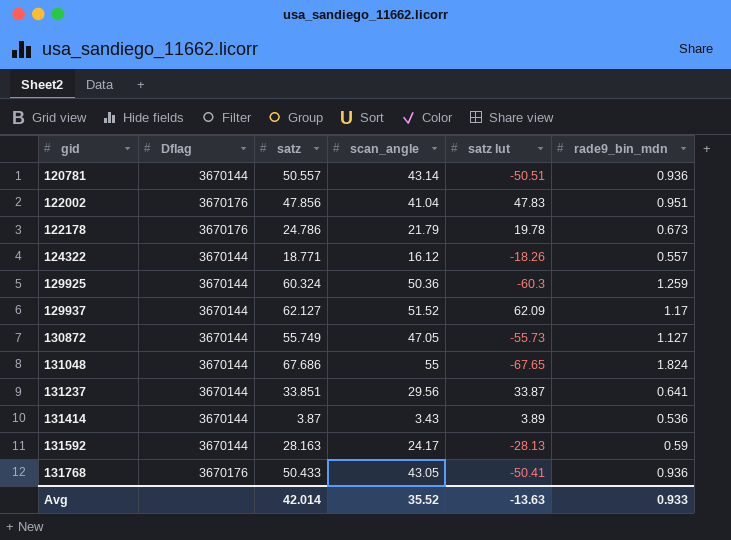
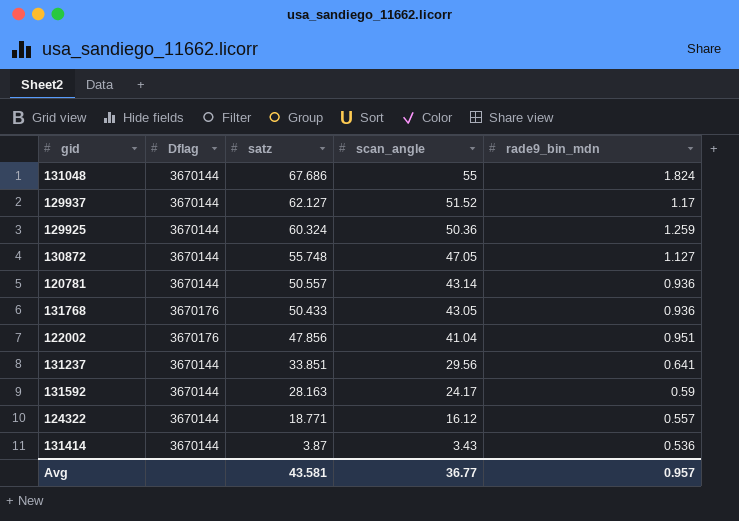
row order: gid ascending -> satz descending
column satz lut | position: 5 -> none
row 122178: 3670176 | 24.786 | 21.79 | 19.78 | 0.673 -> none
130872 | satz: 55.749 -> 55.748
Avg | satz: 42.014 -> 43.581
Avg | scan_angle: 35.52 -> 36.77
Avg | rade9_bin_mdn: 0.933 -> 0.957

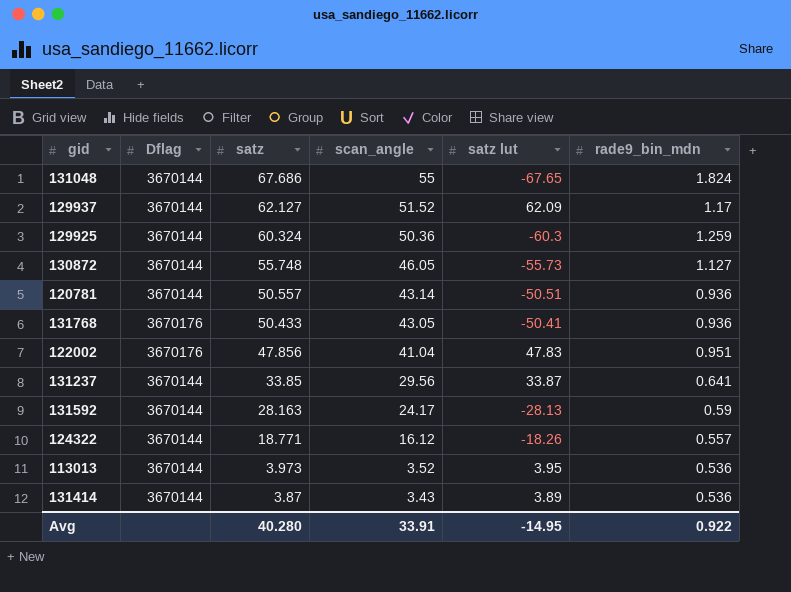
column satz lut | position: none -> 5
130872 | scan_angle: 47.05 -> 46.05
131237 | satz: 33.851 -> 33.85
row 113013: none -> 3670144 | 3.973 | 3.52 | 3.95 | 0.536
Avg | satz: 43.581 -> 40.280
Avg | scan_angle: 36.77 -> 33.91
Avg | rade9_bin_mdn: 0.957 -> 0.922

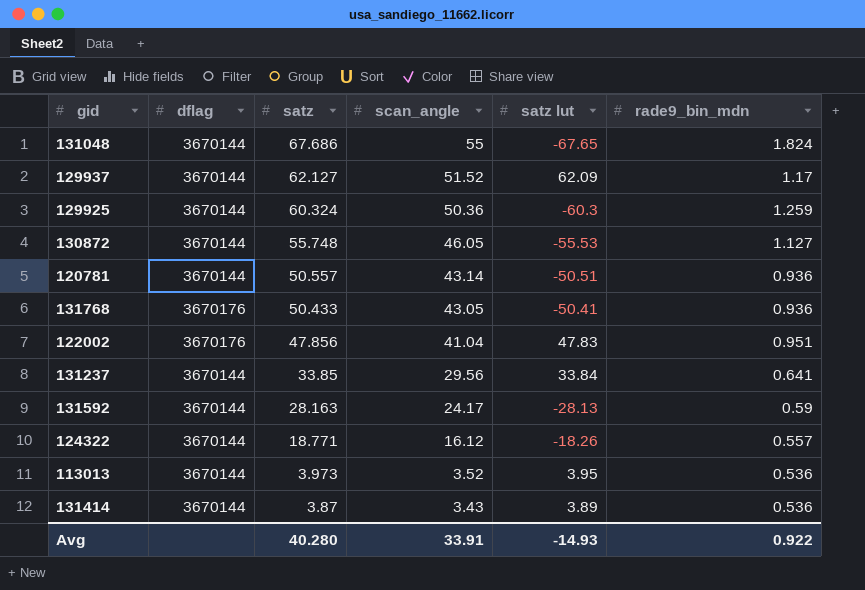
column name: Dflag -> dflag
130872 | satz lut: -55.73 -> -55.53
131237 | satz lut: 33.87 -> 33.84
Avg | satz lut: -14.95 -> -14.93

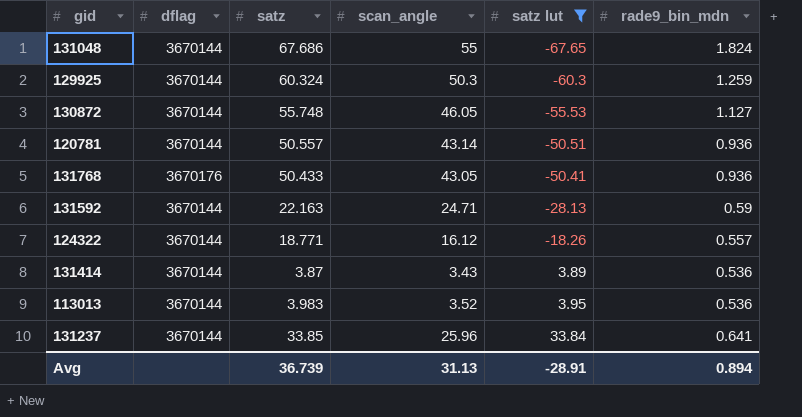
filter: none -> satz lut <= 33.84
row order: satz descending -> satz lut ascending
129925 | scan_angle: 50.36 -> 50.3
131592 | satz: 28.163 -> 22.163
131592 | scan_angle: 24.17 -> 24.71
113013 | satz: 3.973 -> 3.983
131237 | scan_angle: 29.56 -> 25.96
Avg | satz: 40.280 -> 36.739
Avg | scan_angle: 33.91 -> 31.13
Avg | satz lut: -14.93 -> -28.91
Avg | rade9_bin_mdn: 0.922 -> 0.894

